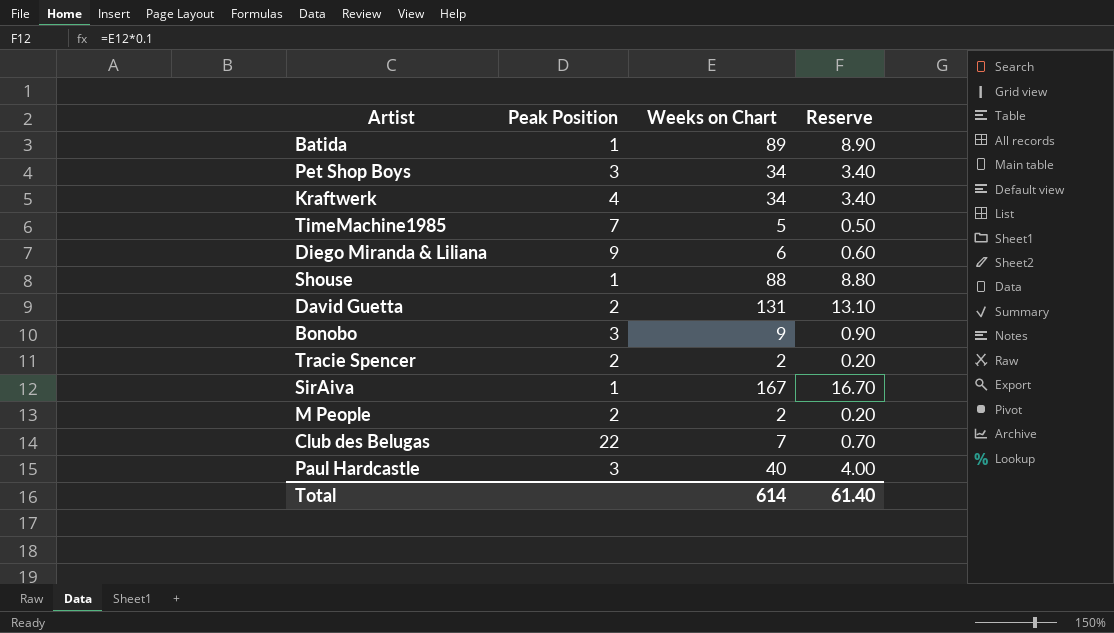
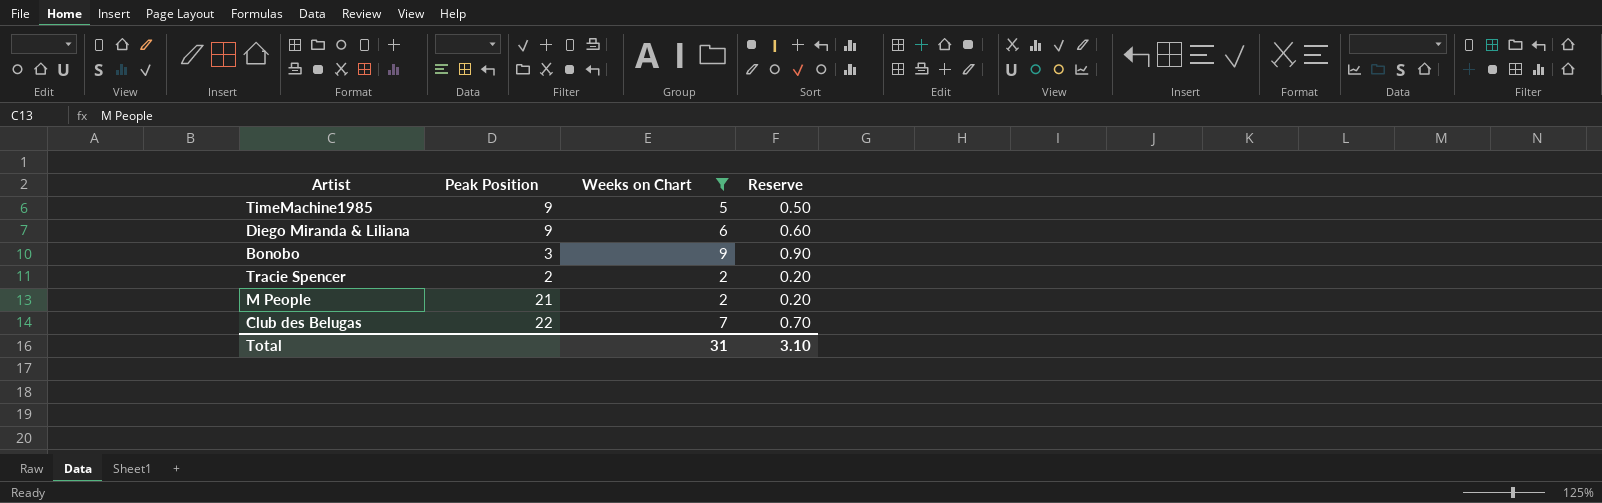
filter: none -> Weeks on Chart <= 9
TimeMachine1985 | Peak Position: 7 -> 9
M People | Peak Position: 2 -> 21
Total | Weeks on Chart: 614 -> 31
Total | Reserve: 61.40 -> 3.10

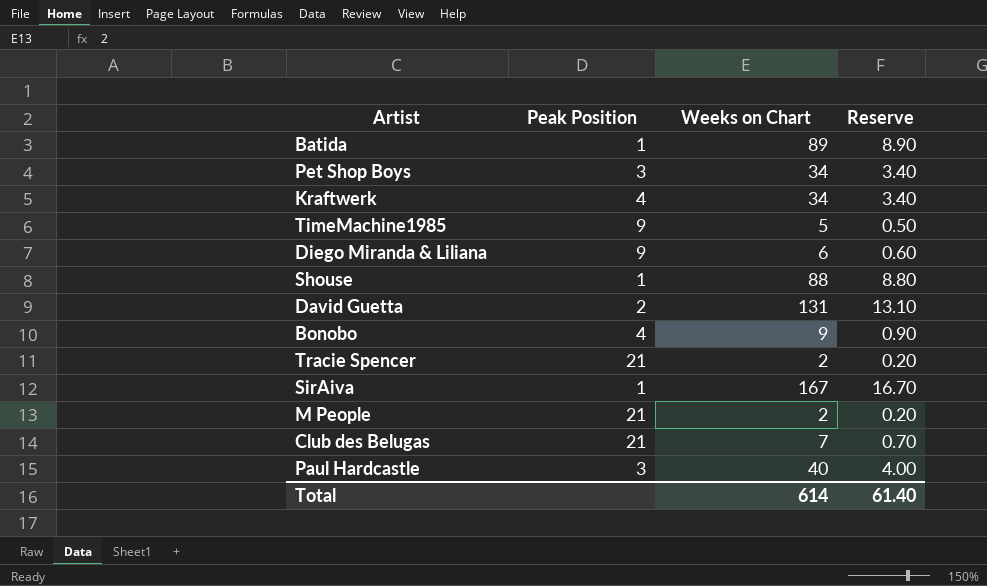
filter: Weeks on Chart <= 9 -> none
Bonobo | Peak Position: 3 -> 4
Tracie Spencer | Peak Position: 2 -> 21
Club des Belugas | Peak Position: 22 -> 21
Total | Weeks on Chart: 31 -> 614
Total | Reserve: 3.10 -> 61.40

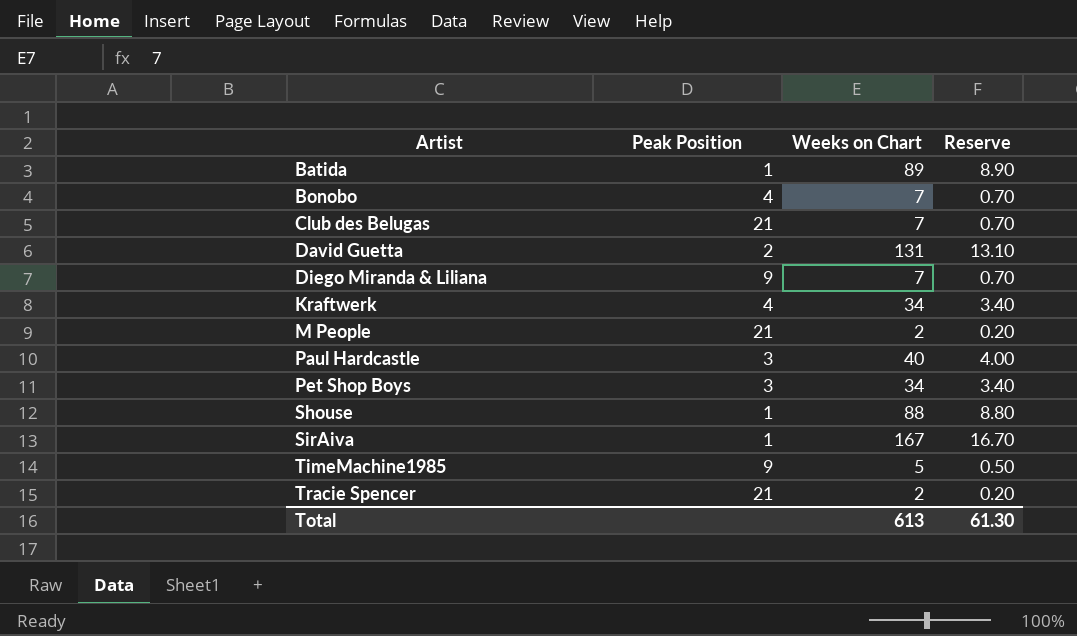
row order: none -> Artist ascending
Bonobo | Weeks on Chart: 9 -> 7
Bonobo | Reserve: 0.90 -> 0.70
Diego Miranda & Liliana | Weeks on Chart: 6 -> 7
Diego Miranda & Liliana | Reserve: 0.60 -> 0.70
Total | Weeks on Chart: 614 -> 613
Total | Reserve: 61.40 -> 61.30

